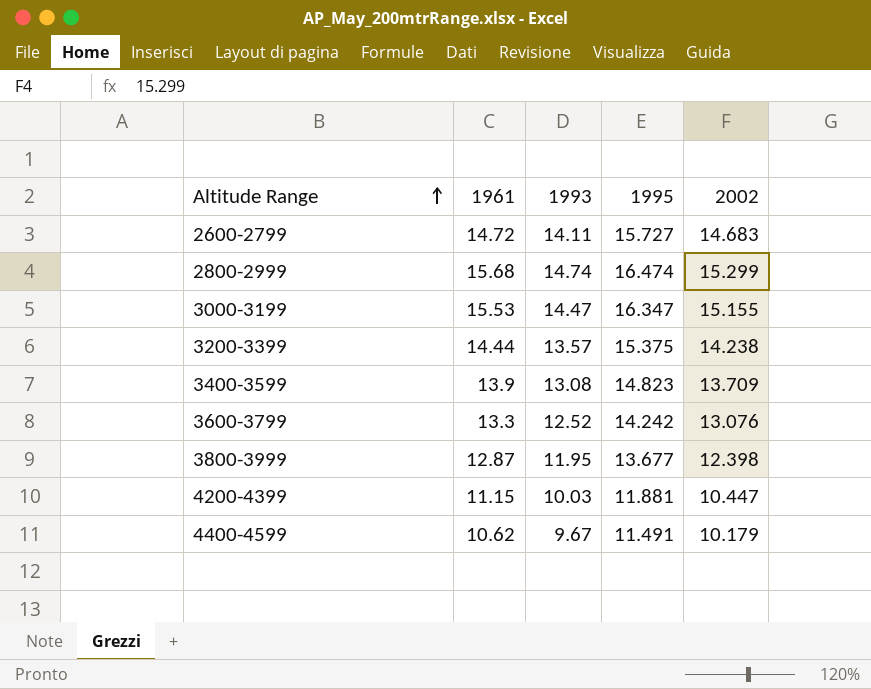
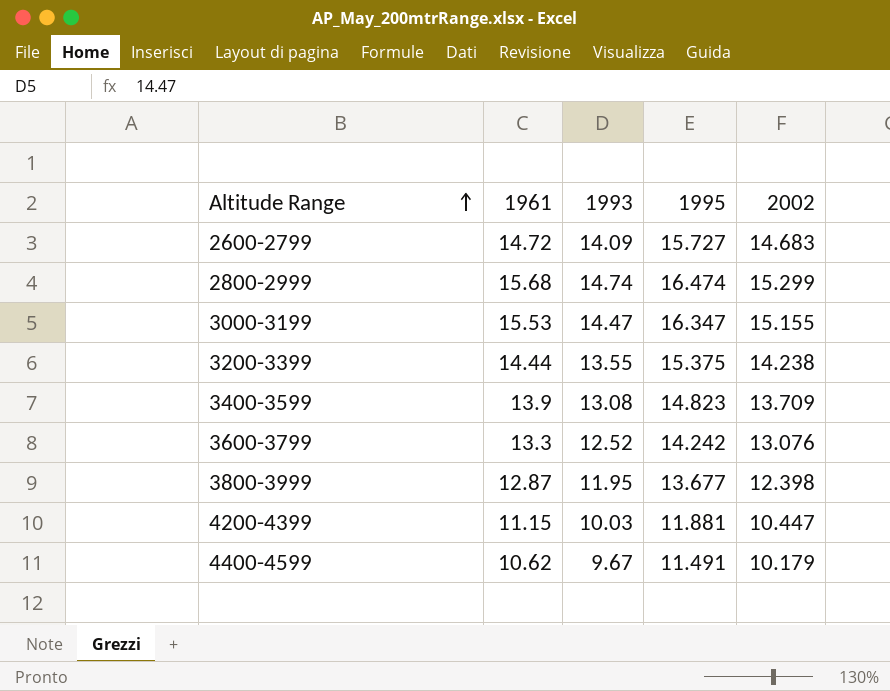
2600-2799 | 1993: 14.11 -> 14.09
3200-3399 | 1993: 13.57 -> 13.55

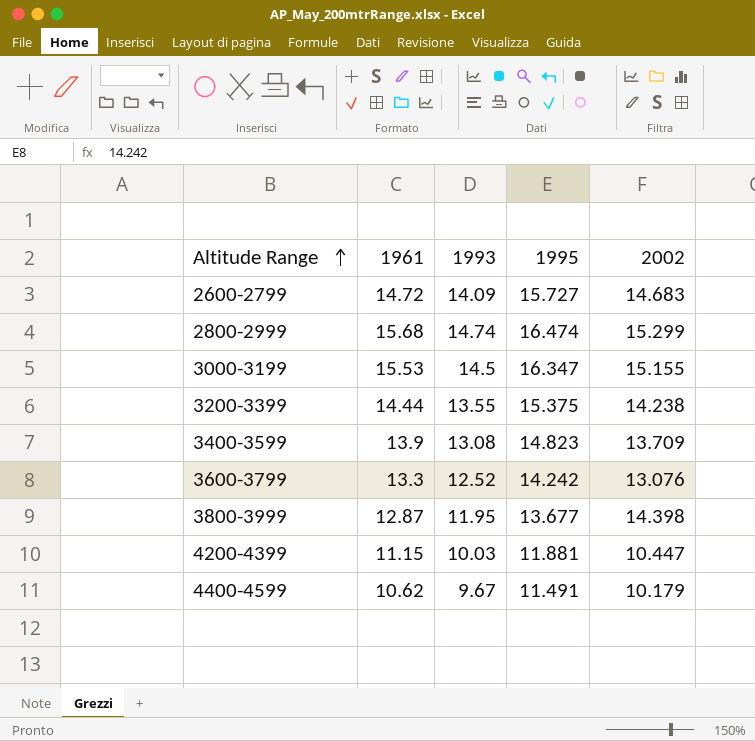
3000-3199 | 1993: 14.47 -> 14.5
3800-3999 | 2002: 12.398 -> 14.398

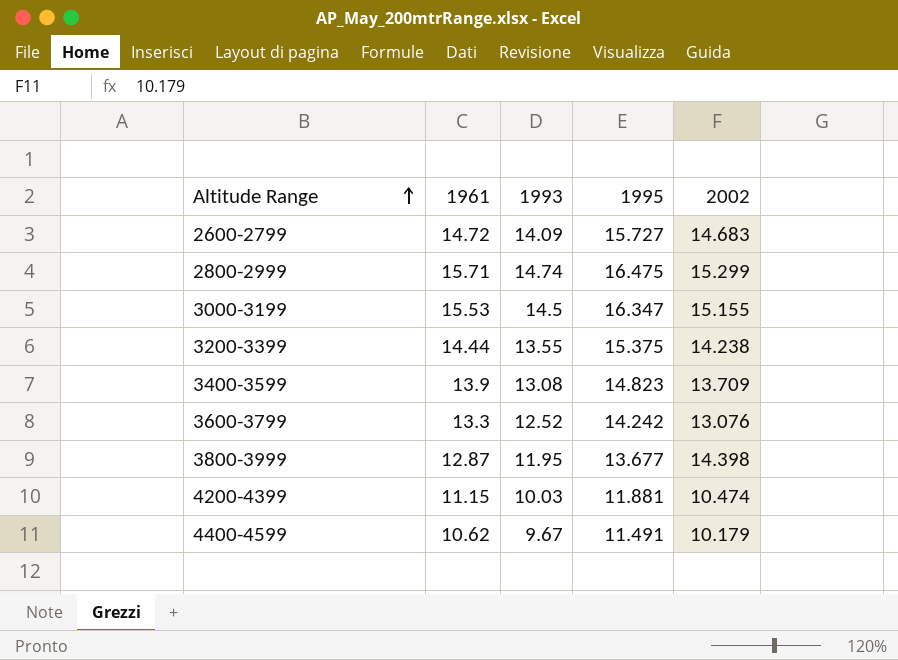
2800-2999 | 1961: 15.68 -> 15.71
2800-2999 | 1995: 16.474 -> 16.475
4200-4399 | 2002: 10.447 -> 10.474

